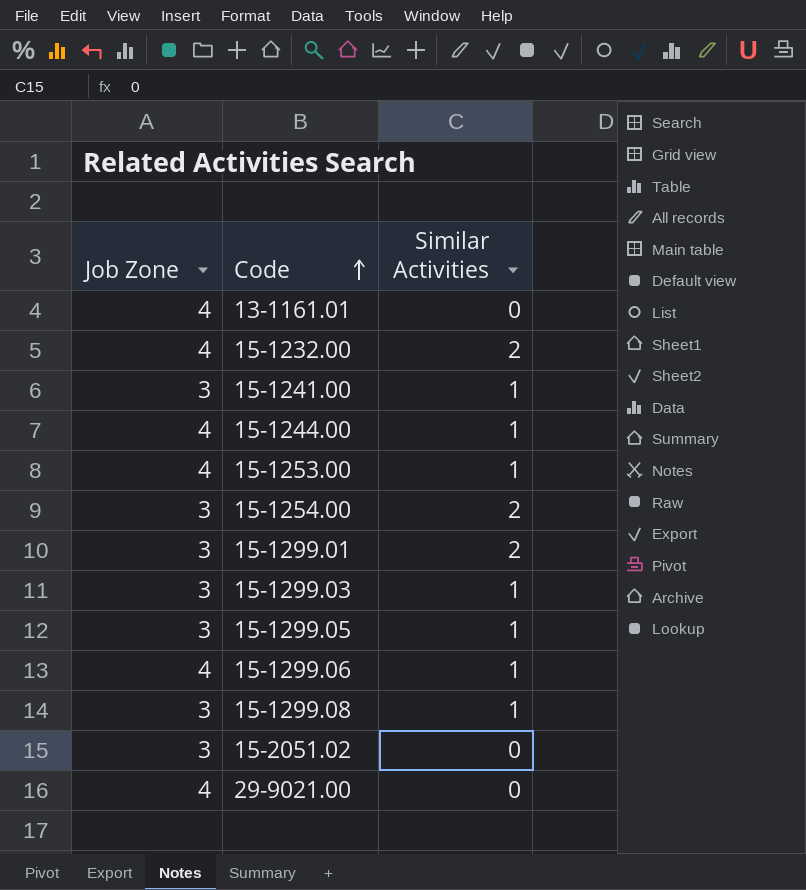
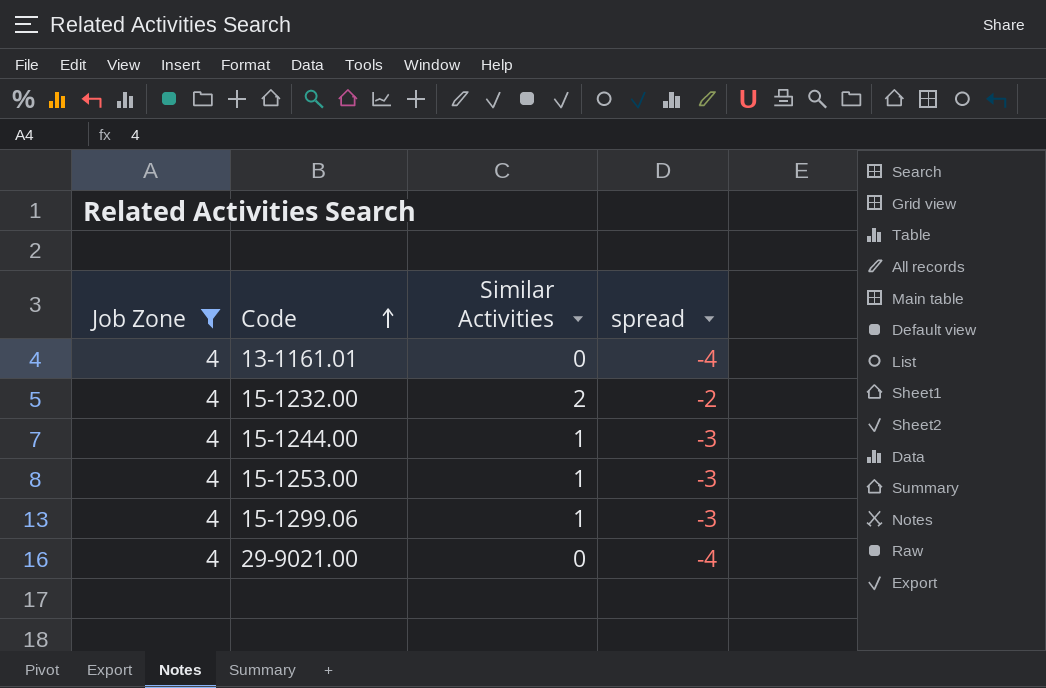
filter: none -> Job Zone = 4
column spread | formula: none -> [Similar Activities] - [Job Zone]

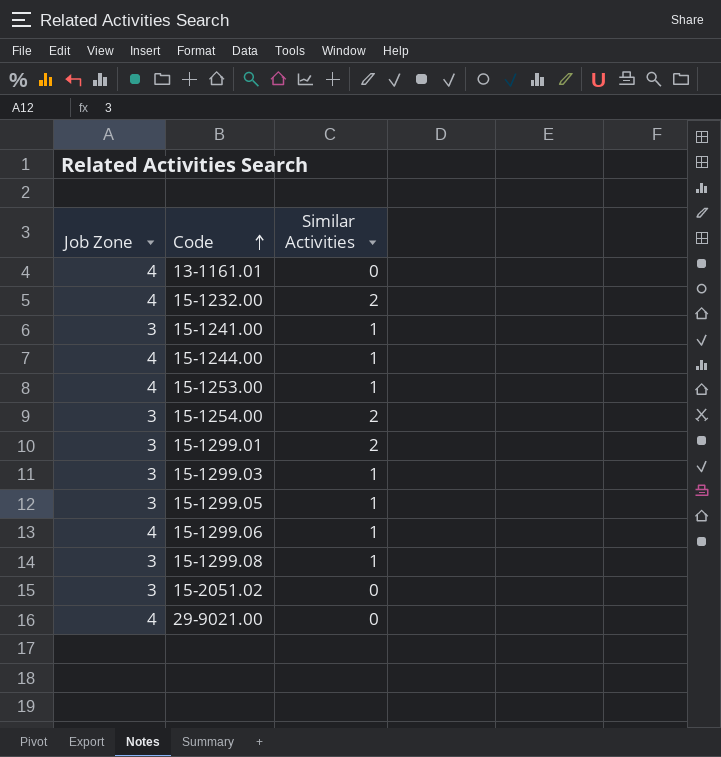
filter: Job Zone = 4 -> none
column spread | formula: [Similar Activities] - [Job Zone] -> none

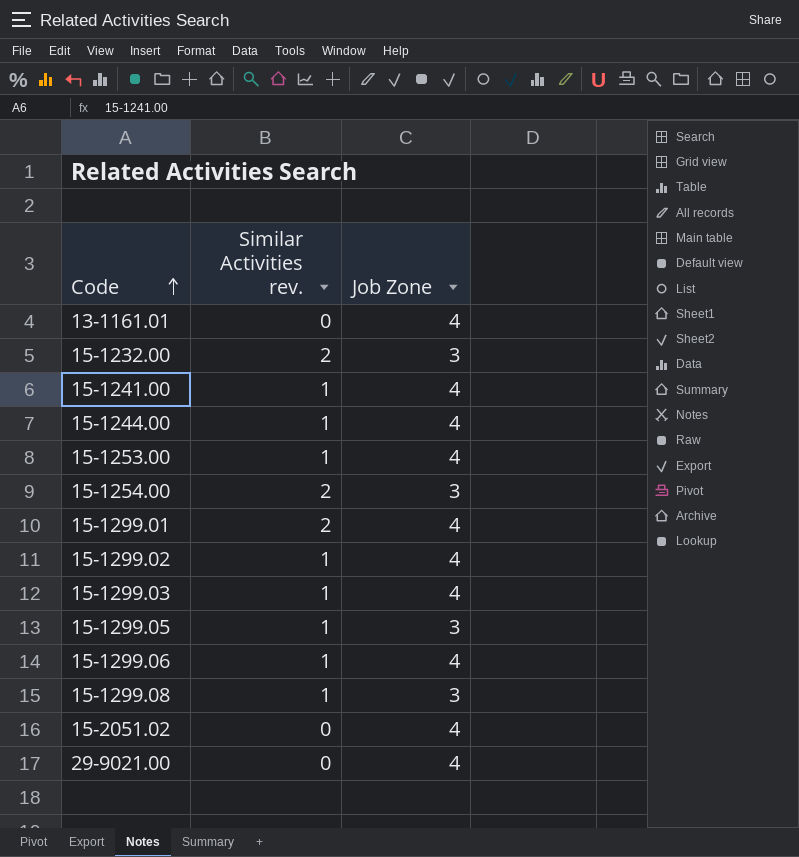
column name: Similar Activities -> Similar Activities rev.
column Job Zone | position: 1 -> 3
15-1232.00 | Job Zone: 4 -> 3
15-1241.00 | Job Zone: 3 -> 4
15-1299.01 | Job Zone: 3 -> 4
row 15-1299.02: none -> 1 | 4
15-1299.03 | Job Zone: 3 -> 4
15-2051.02 | Job Zone: 3 -> 4

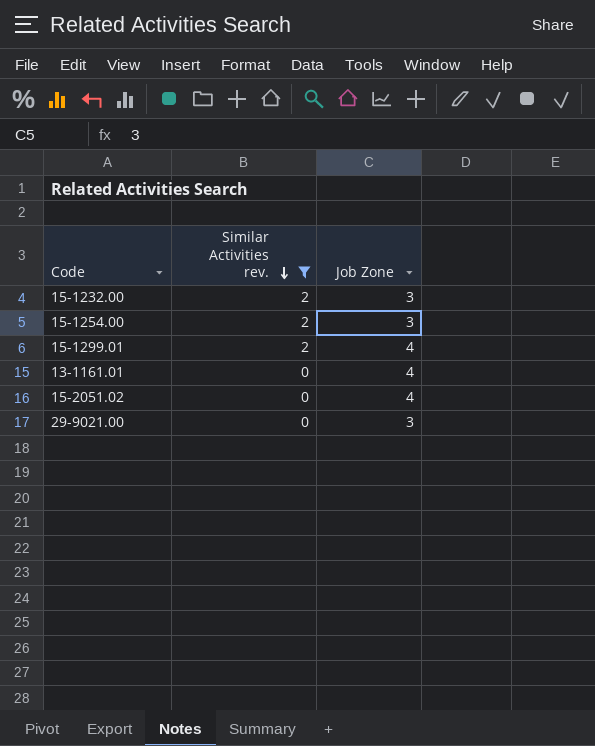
filter: none -> Similar Activities rev. != 1
row order: Code ascending -> Similar Activities rev. descending
29-9021.00 | Job Zone: 4 -> 3

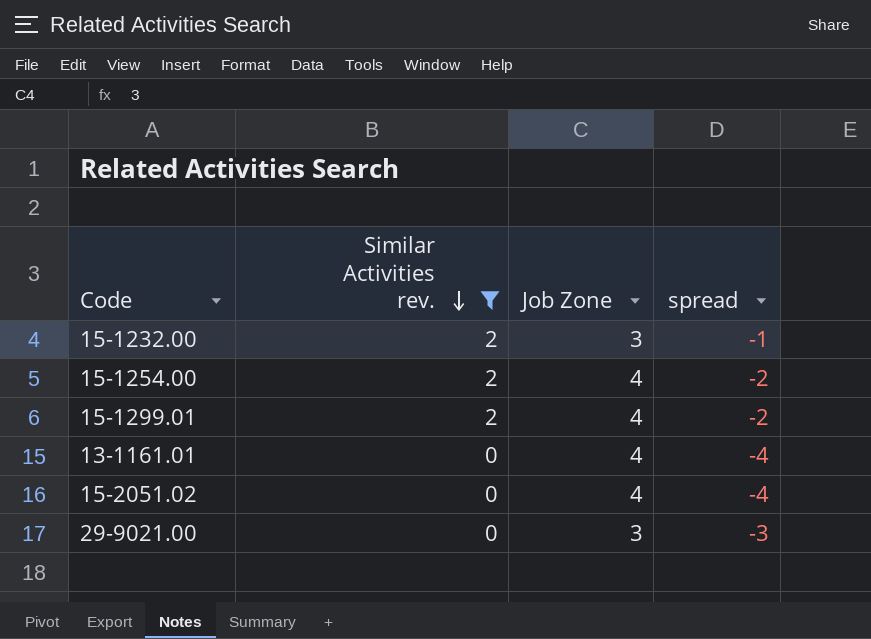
column spread | formula: none -> [Similar Activities rev.] - [Job Zone]
15-1254.00 | Job Zone: 3 -> 4

